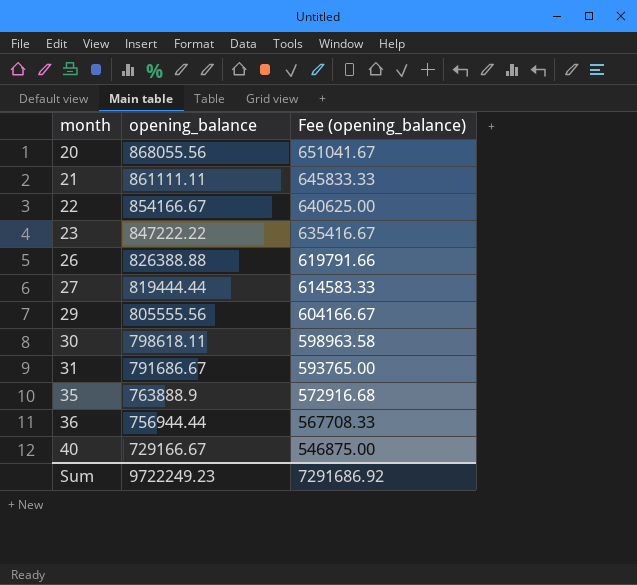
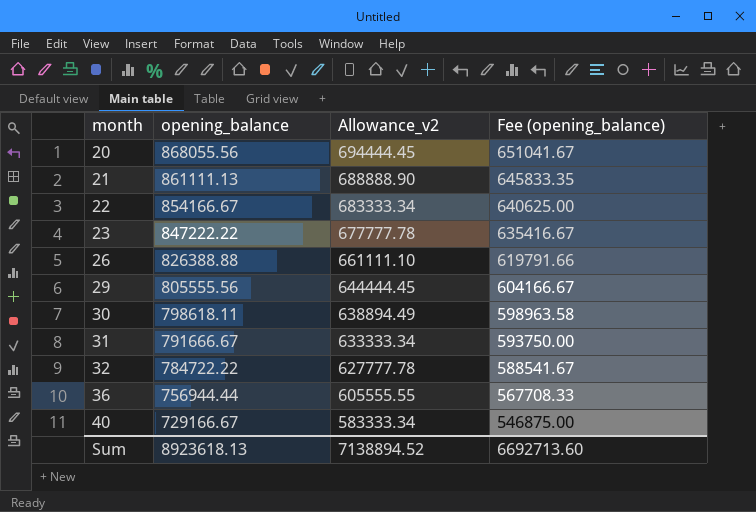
column Allowance_v2 | formula: none -> [opening_balance] * 0.8
row 27: 819444.44 | 614583.33 -> none
row 35: 763888.9 | 572916.68 -> none
21 | opening_balance: 861111.11 -> 861111.13
21 | Fee (opening_balance): 645833.33 -> 645833.35
31 | opening_balance: 791686.67 -> 791666.67
31 | Fee (opening_balance): 593765.00 -> 593750.00
row 32: none -> 784722.22 | 627777.78 | 588541.67
Sum | opening_balance: 9722249.23 -> 8923618.13
Sum | Fee (opening_balance): 7291686.92 -> 6692713.60

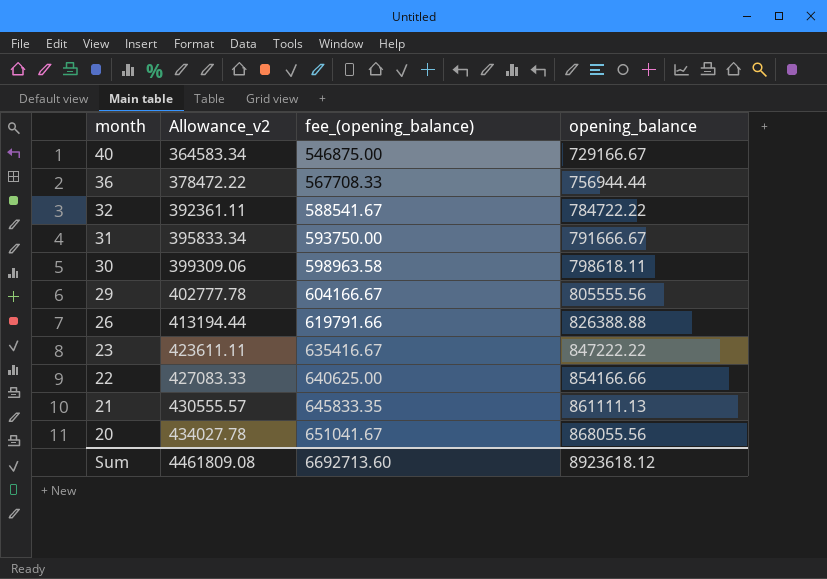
row order: month ascending -> month descending
column Allowance_v2 | formula: [opening_balance] * 0.8 -> [opening_balance] * 0.5
column name: Fee (opening_balance) -> fee_(opening_balance)
column opening_balance | position: 2 -> 4
22 | opening_balance: 854166.67 -> 854166.66
Sum | Allowance_v2: 7138894.52 -> 4461809.08
Sum | opening_balance: 8923618.13 -> 8923618.12

